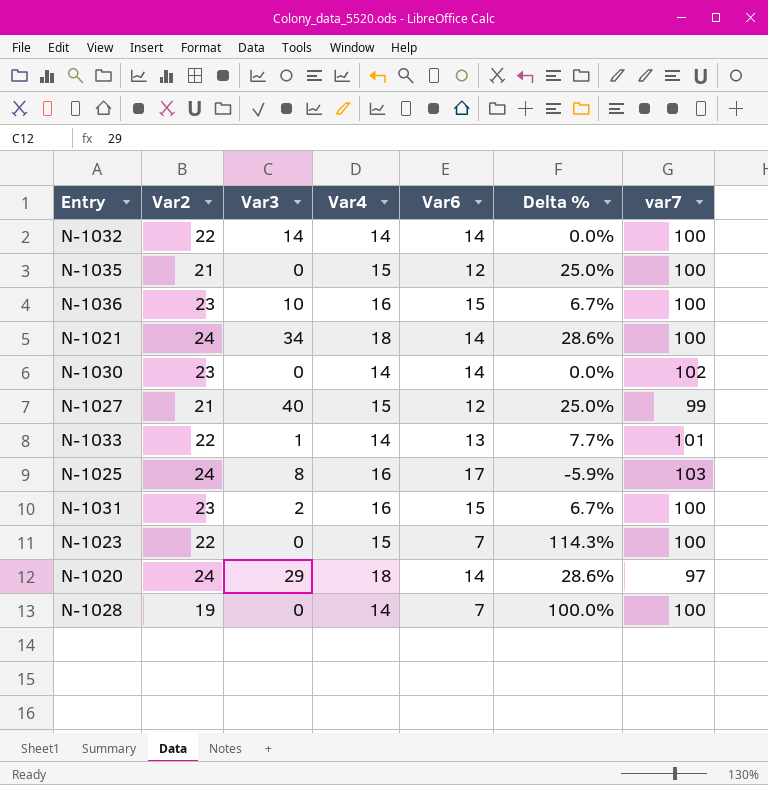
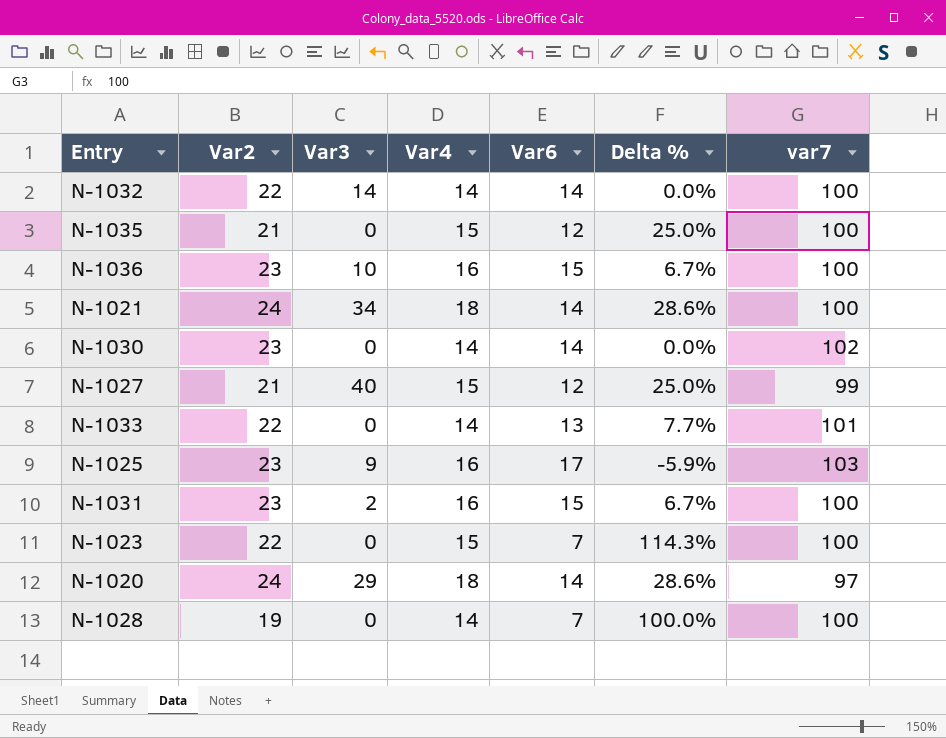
N-1033 | Var3: 1 -> 0
N-1025 | Var2: 24 -> 23
N-1025 | Var3: 8 -> 9

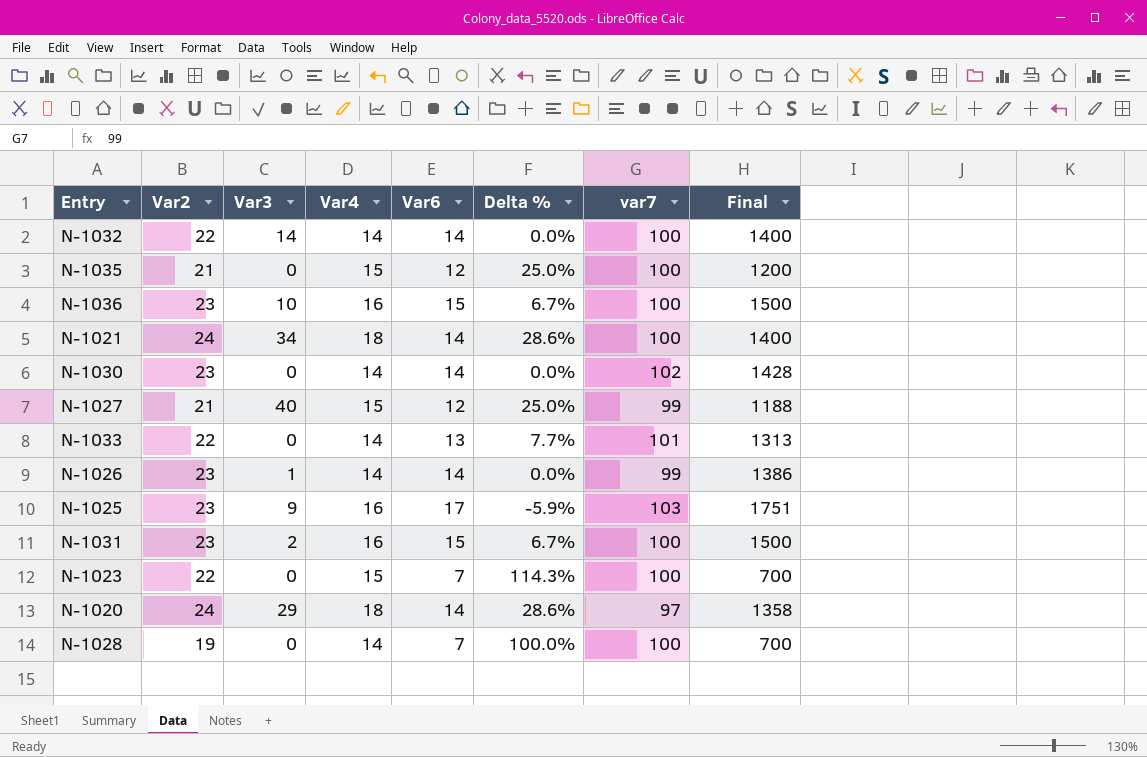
column Final | formula: none -> [Var6] * [var7]
row N-1026: none -> 23 | 1 | 14 | 14 | 0.0% | 99 | 1386

